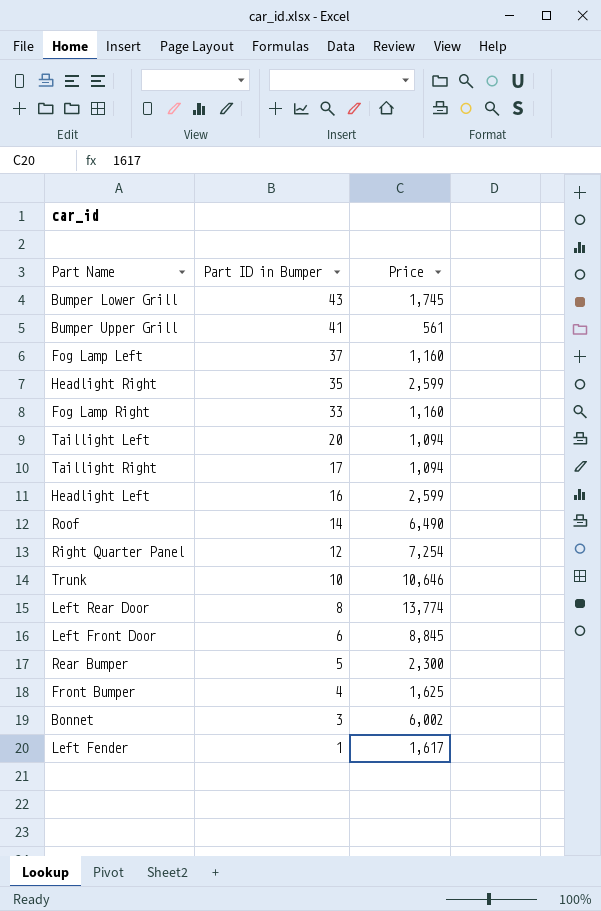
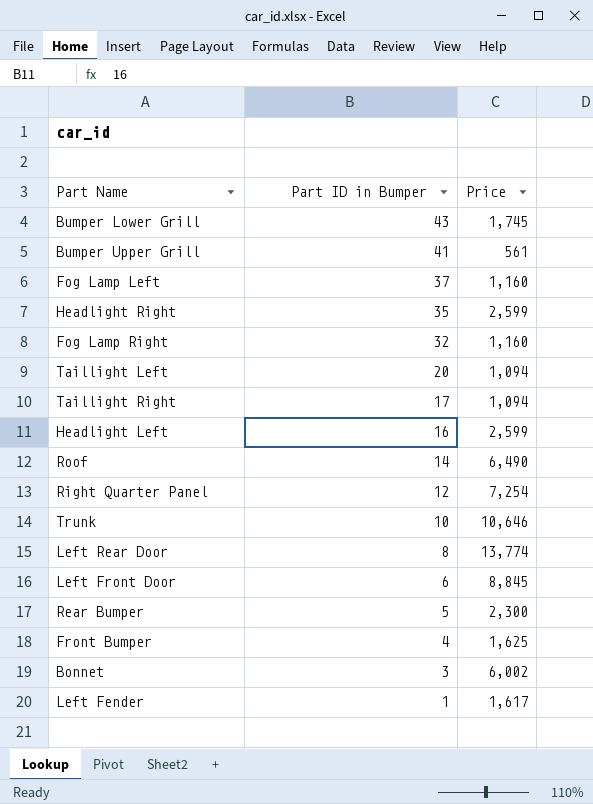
Fog Lamp Right | Part ID in Bumper: 33 -> 32

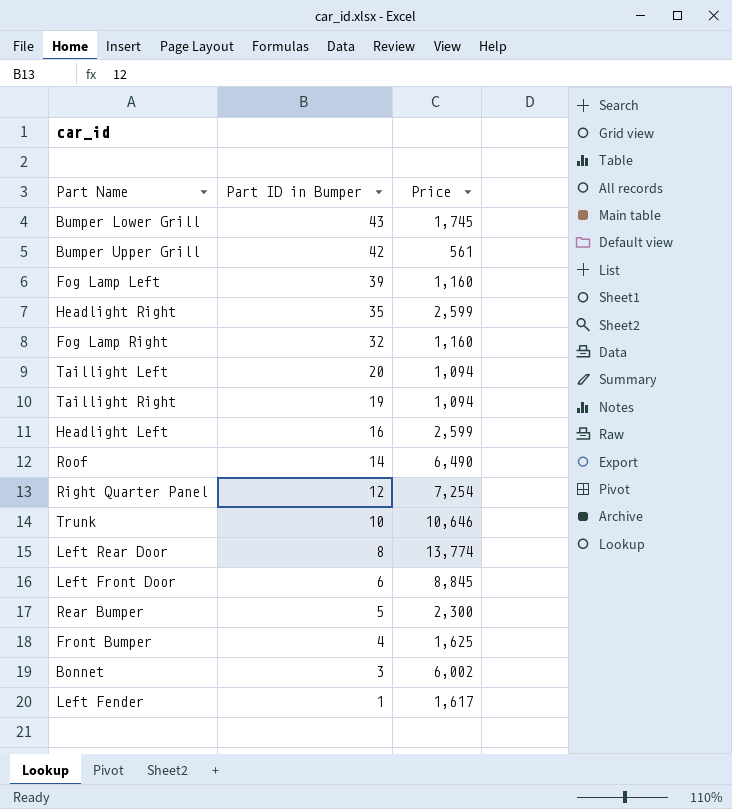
Bumper Upper Grill | Part ID in Bumper: 41 -> 42
Fog Lamp Left | Part ID in Bumper: 37 -> 39
Taillight Right | Part ID in Bumper: 17 -> 19

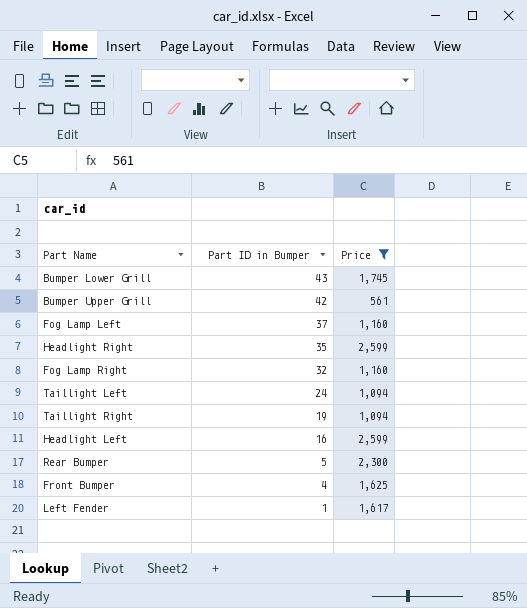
filter: none -> Price <= 2,599
Fog Lamp Left | Part ID in Bumper: 39 -> 37
Taillight Left | Part ID in Bumper: 20 -> 24

